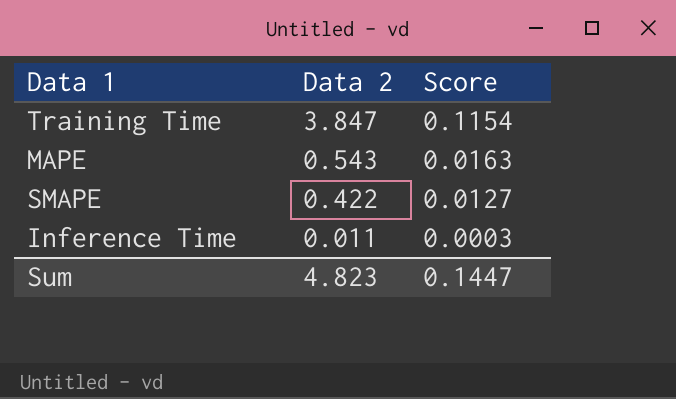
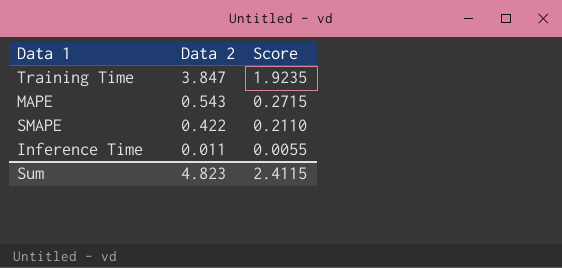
column Score | formula: [Data 2] * 0.03 -> [Data 2] * 0.5
Sum | Score: 0.1447 -> 2.4115

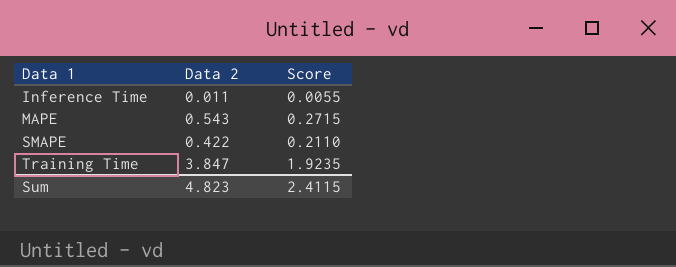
row order: Data 2 descending -> Data 1 ascending

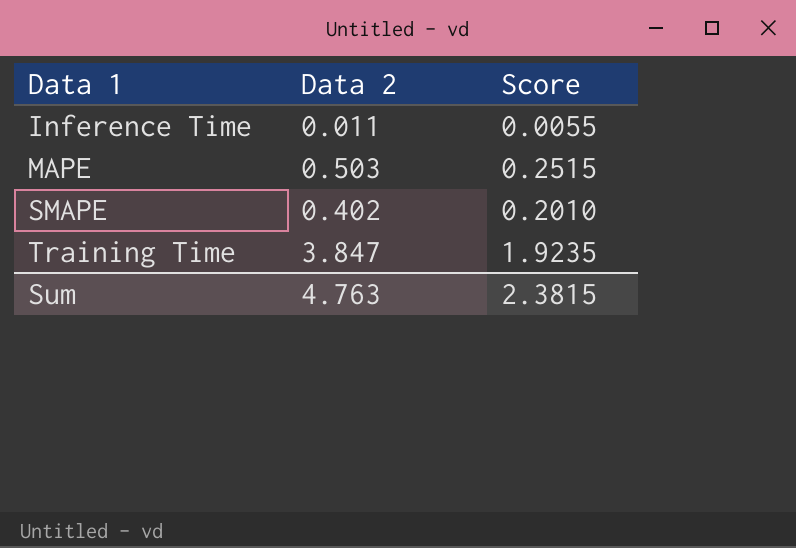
MAPE | Data 2: 0.543 -> 0.503
MAPE | Score: 0.2715 -> 0.2515
SMAPE | Data 2: 0.422 -> 0.402
SMAPE | Score: 0.2110 -> 0.2010
Sum | Data 2: 4.823 -> 4.763
Sum | Score: 2.4115 -> 2.3815

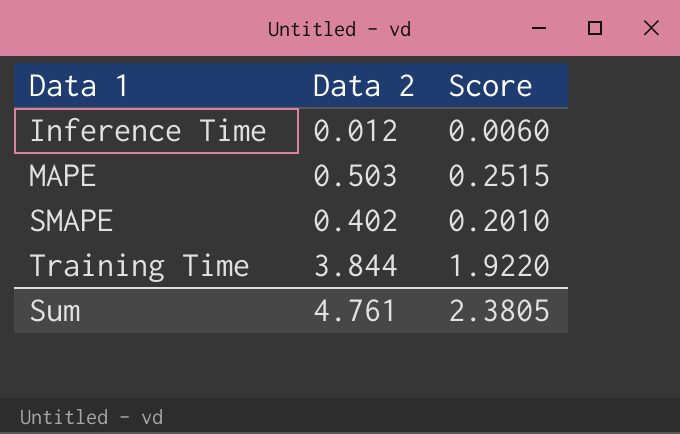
Inference Time | Data 2: 0.011 -> 0.012
Inference Time | Score: 0.0055 -> 0.0060
Training Time | Data 2: 3.847 -> 3.844
Training Time | Score: 1.9235 -> 1.9220
Sum | Data 2: 4.763 -> 4.761
Sum | Score: 2.3815 -> 2.3805

